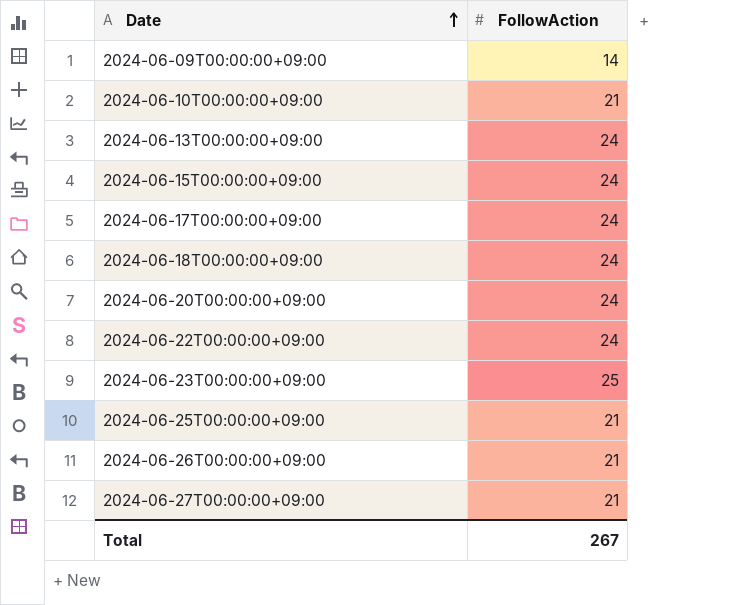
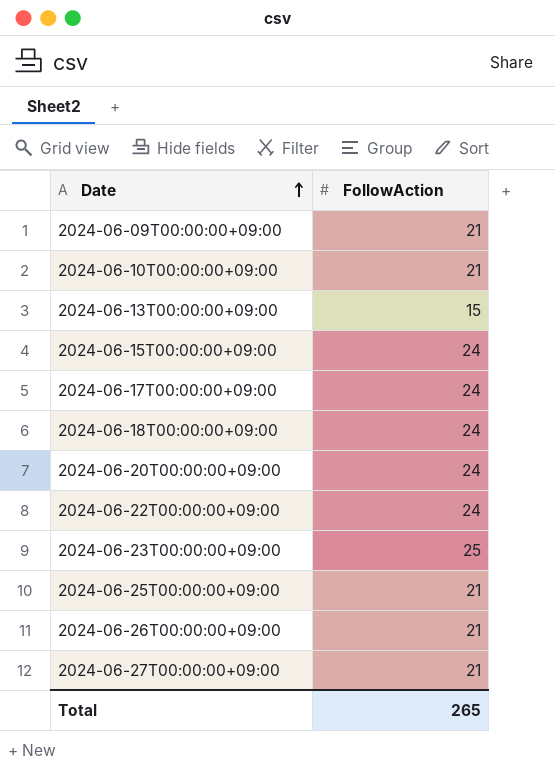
2024-06-09T00:00:00+09:00 | FollowAction: 14 -> 21
2024-06-13T00:00:00+09:00 | FollowAction: 24 -> 15
Total | FollowAction: 267 -> 265

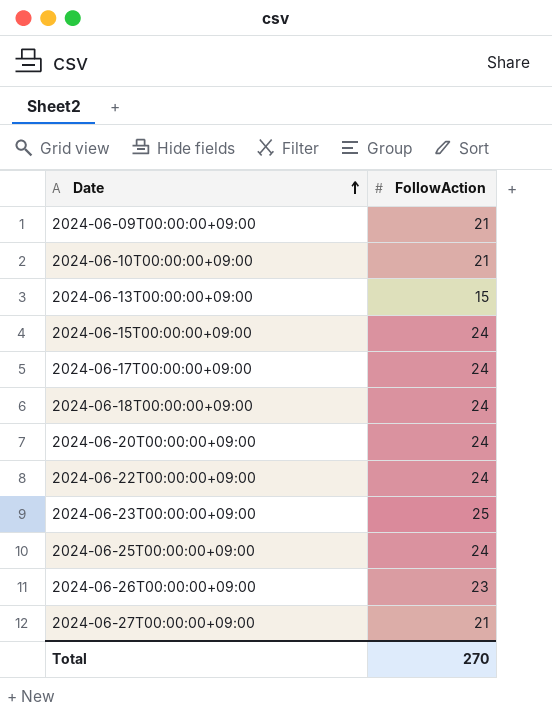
2024-06-25T00:00:00+09:00 | FollowAction: 21 -> 24
2024-06-26T00:00:00+09:00 | FollowAction: 21 -> 23
Total | FollowAction: 265 -> 270

